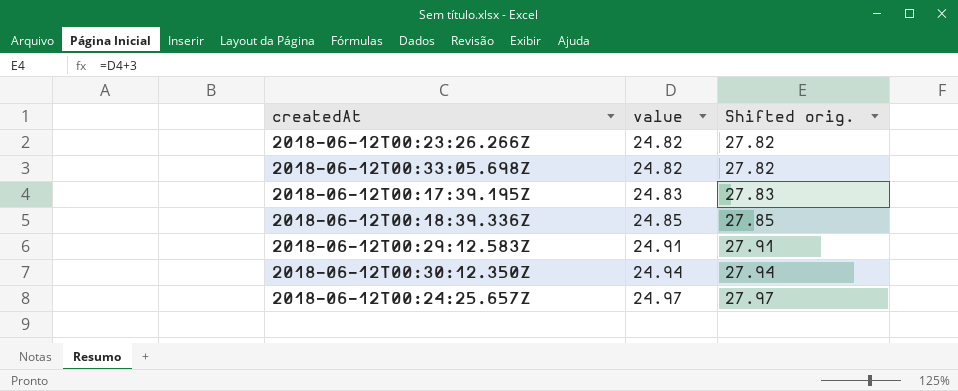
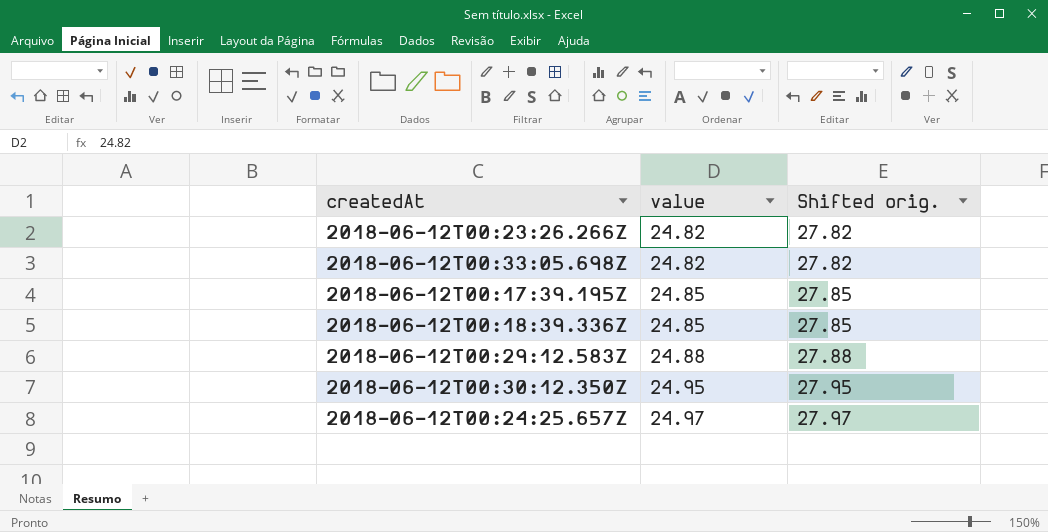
2018-06-12T00:17:39.195Z | value: 24.83 -> 24.85
2018-06-12T00:17:39.195Z | Shifted orig.: 27.83 -> 27.85
2018-06-12T00:29:12.583Z | value: 24.91 -> 24.88
2018-06-12T00:29:12.583Z | Shifted orig.: 27.91 -> 27.88
2018-06-12T00:30:12.350Z | value: 24.94 -> 24.95
2018-06-12T00:30:12.350Z | Shifted orig.: 27.94 -> 27.95

